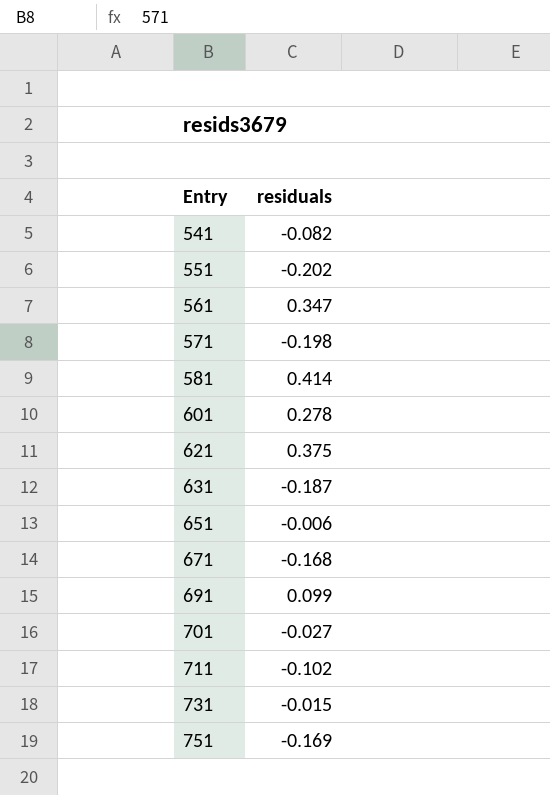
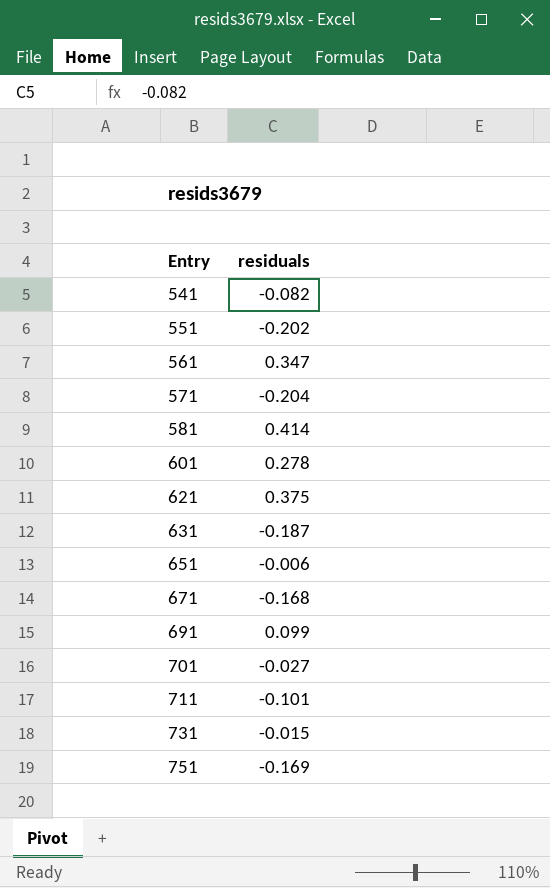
571 | residuals: -0.198 -> -0.204
711 | residuals: -0.102 -> -0.101

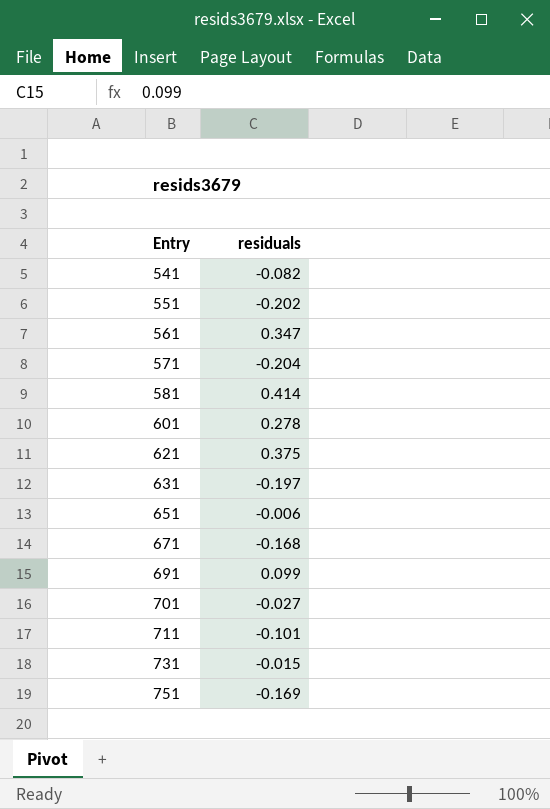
631 | residuals: -0.187 -> -0.197

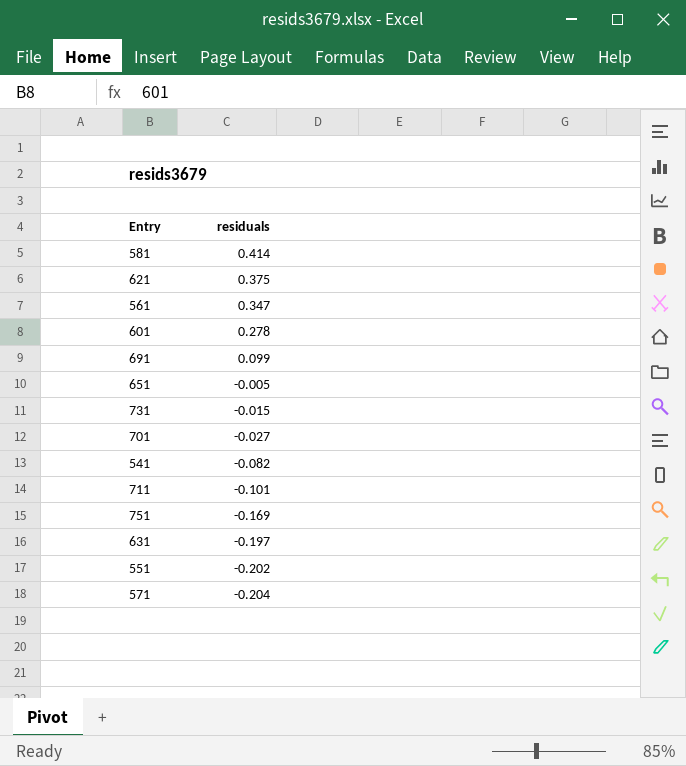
row order: Entry ascending -> residuals descending
row 671: -0.168 -> none
651 | residuals: -0.006 -> -0.005

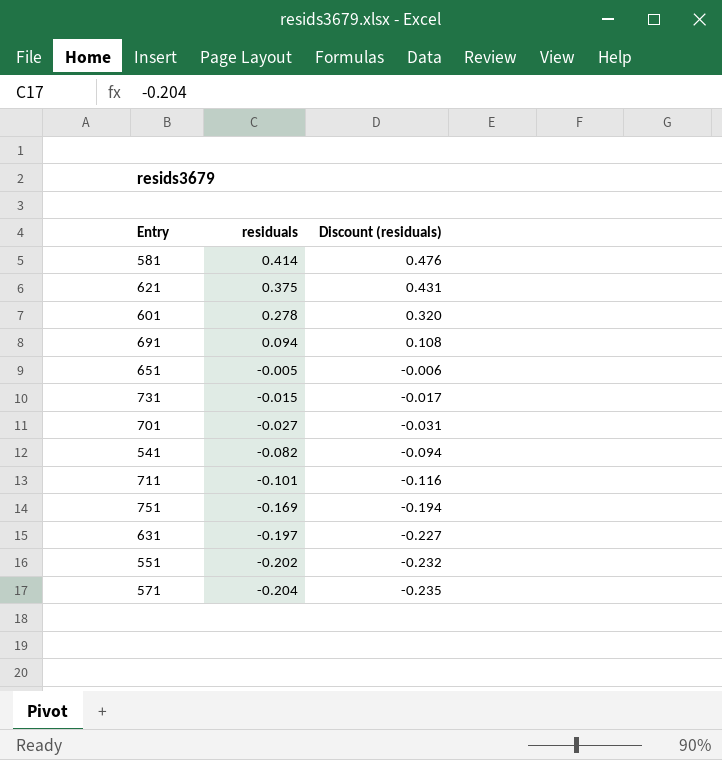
column Discount (residuals) | formula: none -> [residuals] * 1.15
row 561: 0.347 -> none
691 | residuals: 0.099 -> 0.094

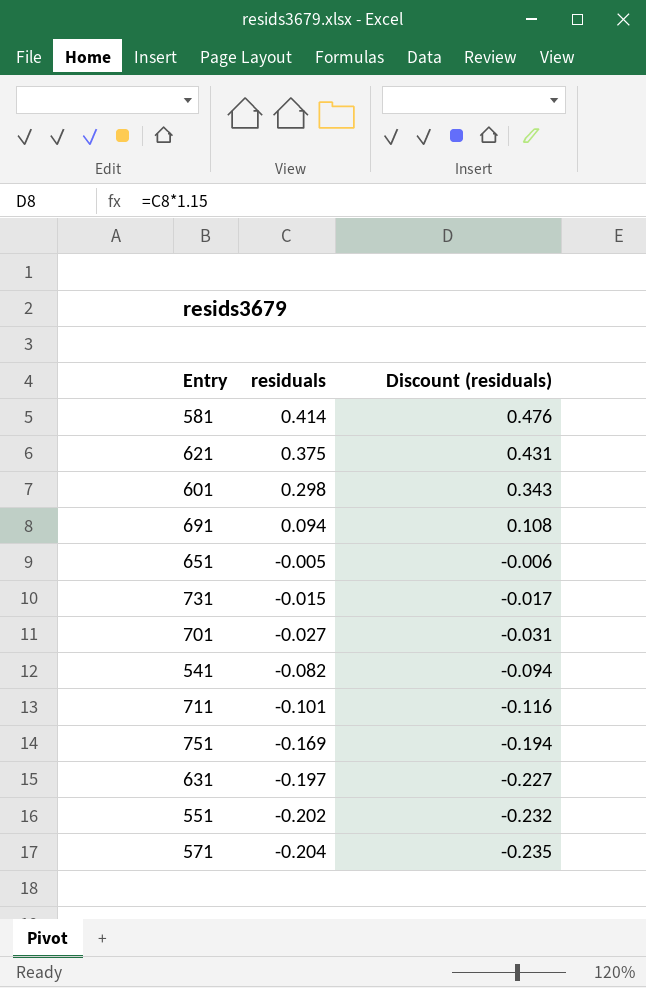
601 | residuals: 0.278 -> 0.298
601 | Discount (residuals): 0.320 -> 0.343

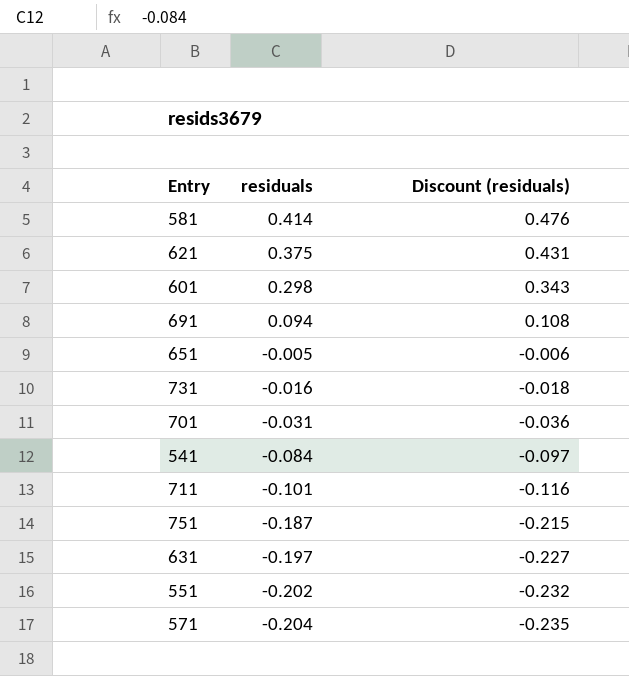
731 | residuals: -0.015 -> -0.016
731 | Discount (residuals): -0.017 -> -0.018
701 | residuals: -0.027 -> -0.031
701 | Discount (residuals): -0.031 -> -0.036
541 | residuals: -0.082 -> -0.084
541 | Discount (residuals): -0.094 -> -0.097
751 | residuals: -0.169 -> -0.187
751 | Discount (residuals): -0.194 -> -0.215

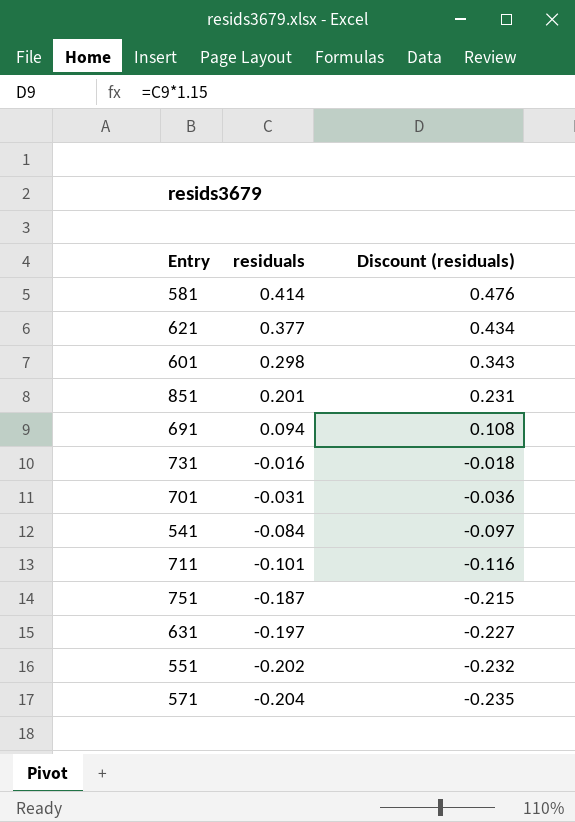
row 651: -0.005 | -0.006 -> none
621 | residuals: 0.375 -> 0.377
621 | Discount (residuals): 0.431 -> 0.434
row 851: none -> 0.201 | 0.231

